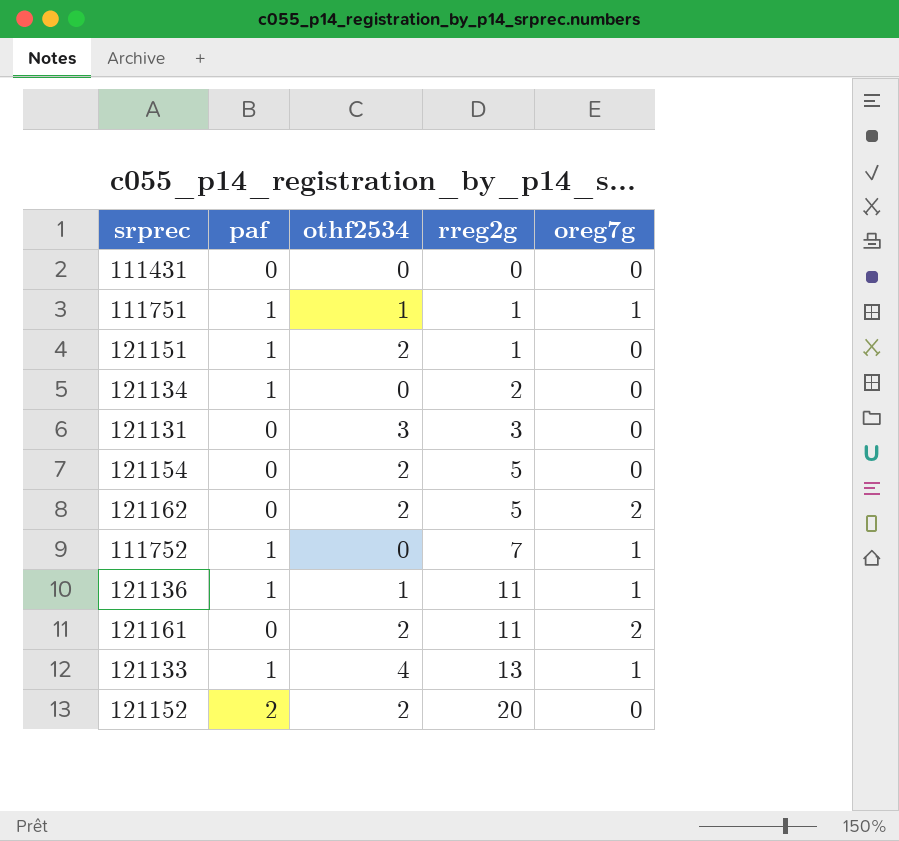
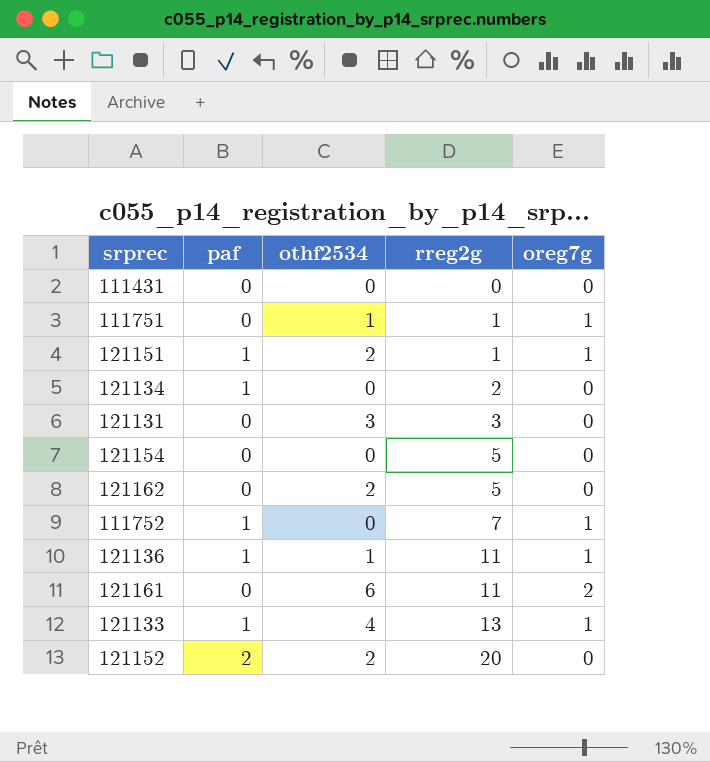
111751 | paf: 1 -> 0
121151 | oreg7g: 0 -> 1
121154 | othf2534: 2 -> 0
121162 | oreg7g: 2 -> 0
121161 | othf2534: 2 -> 6

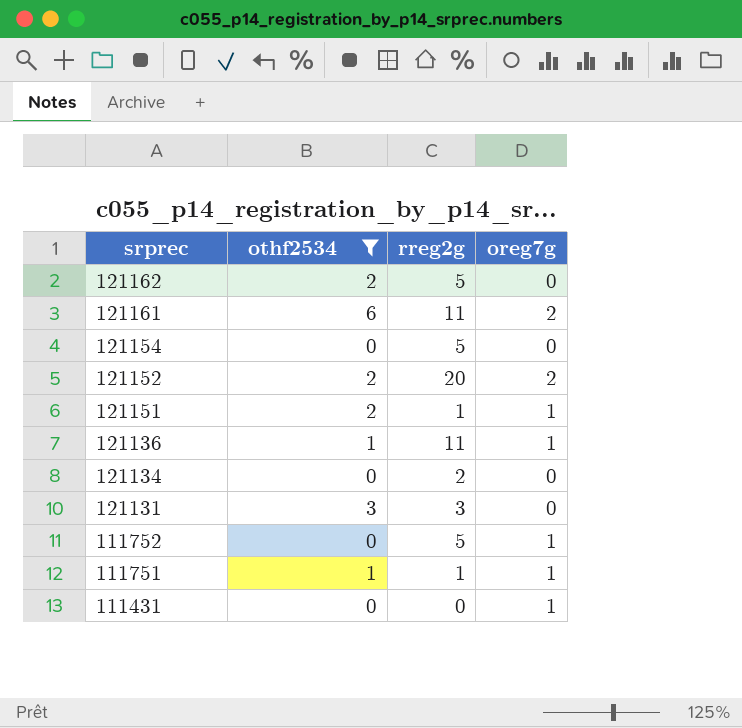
filter: none -> othf2534 != 4
row order: rreg2g ascending -> srprec descending
column paf | position: 2 -> none
121152 | oreg7g: 0 -> 2
111752 | rreg2g: 7 -> 5
111431 | oreg7g: 0 -> 1

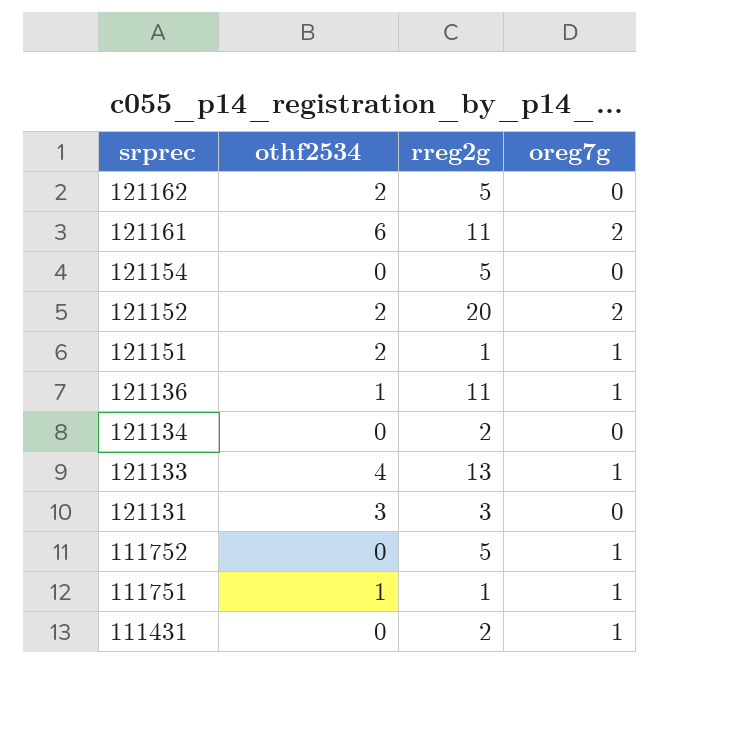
filter: othf2534 != 4 -> none
111431 | rreg2g: 0 -> 2

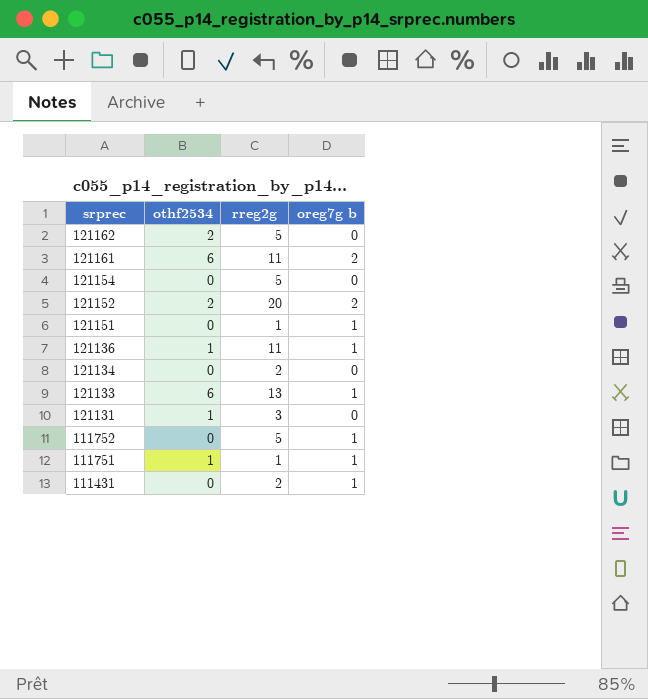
column name: oreg7g -> oreg7g b
121151 | othf2534: 2 -> 0
121133 | othf2534: 4 -> 6
121131 | othf2534: 3 -> 1

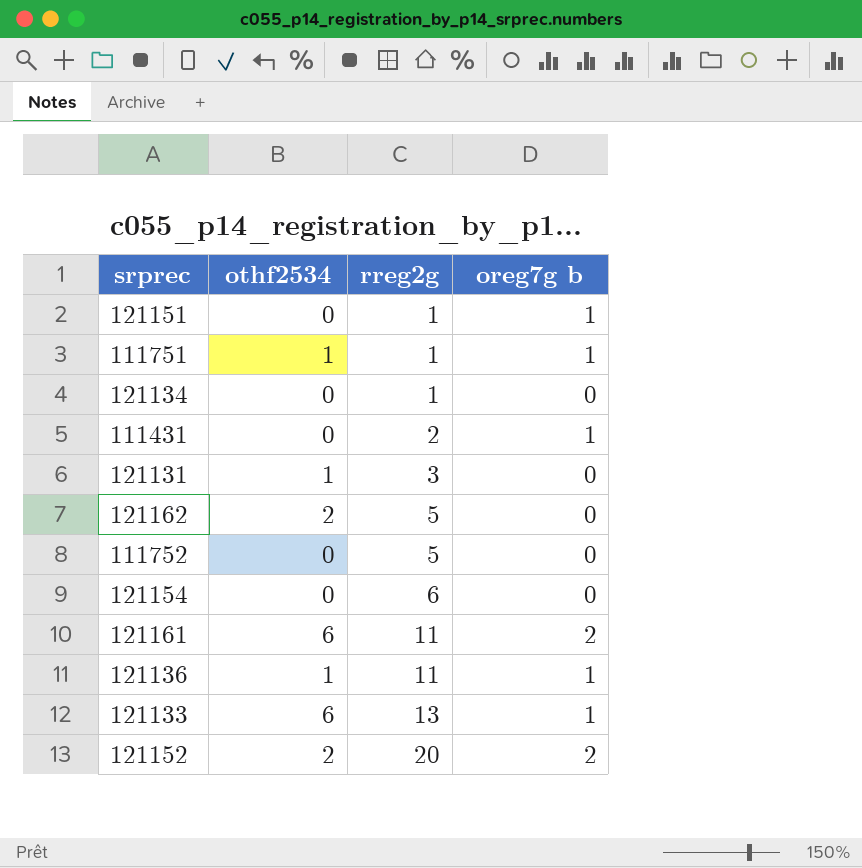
row order: srprec descending -> rreg2g ascending
121134 | rreg2g: 2 -> 1
111752 | oreg7g b: 1 -> 0
121154 | rreg2g: 5 -> 6

